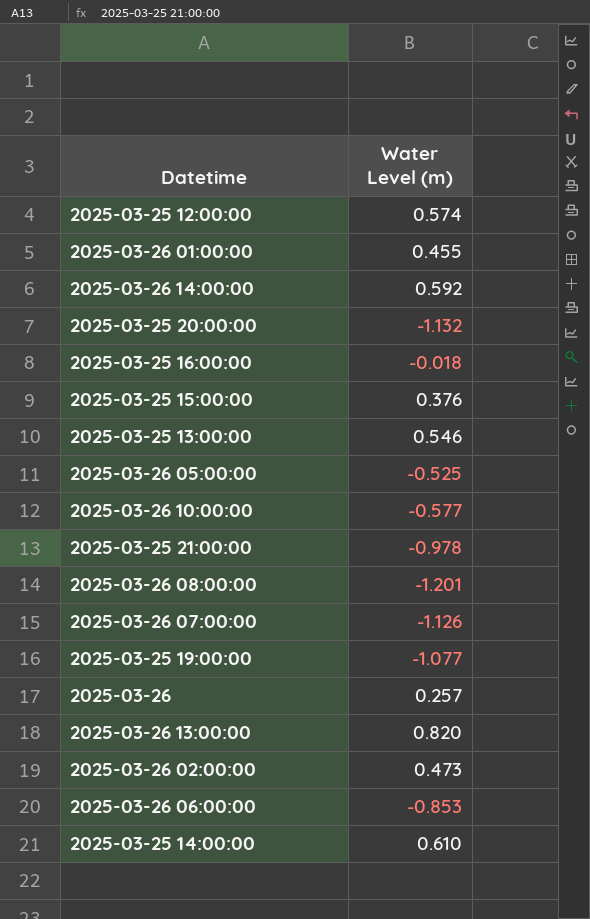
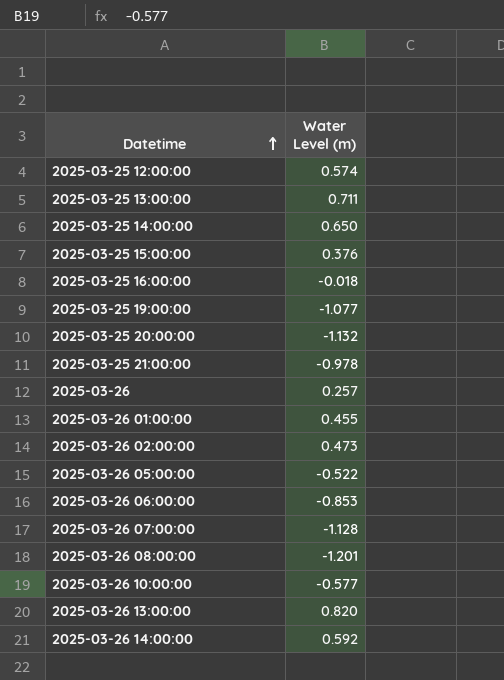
row order: none -> Datetime ascending
2025-03-25 13:00:00 | Water Level (m): 0.546 -> 0.711
2025-03-25 14:00:00 | Water Level (m): 0.610 -> 0.650
2025-03-26 05:00:00 | Water Level (m): -0.525 -> -0.522
2025-03-26 07:00:00 | Water Level (m): -1.126 -> -1.128

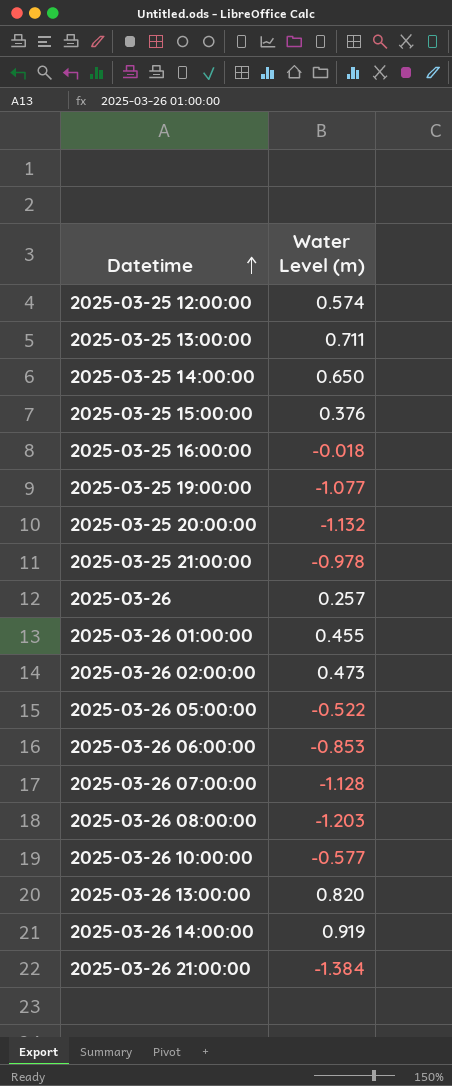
2025-03-26 08:00:00 | Water Level (m): -1.201 -> -1.203
2025-03-26 14:00:00 | Water Level (m): 0.592 -> 0.919
row 2025-03-26 21:00:00: none -> -1.384

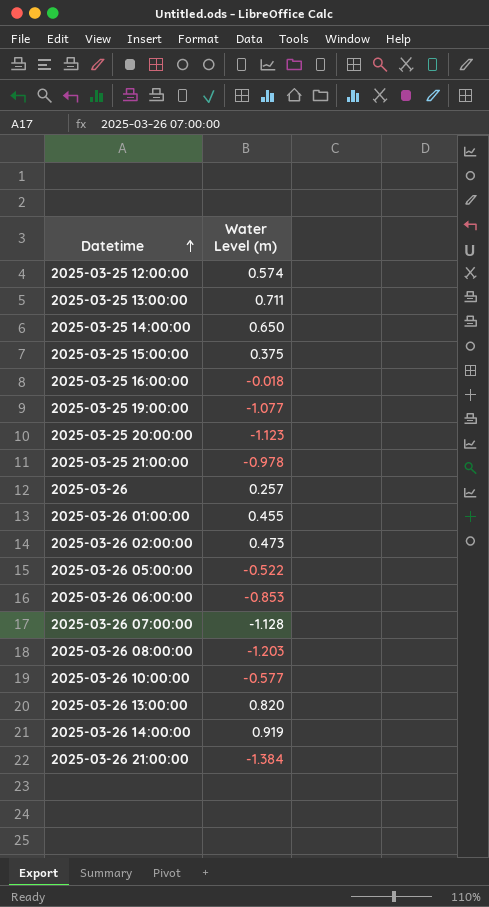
2025-03-25 15:00:00 | Water Level (m): 0.376 -> 0.375
2025-03-25 20:00:00 | Water Level (m): -1.132 -> -1.123

